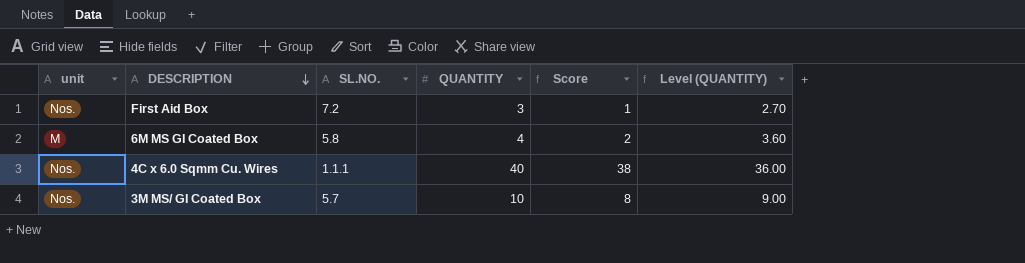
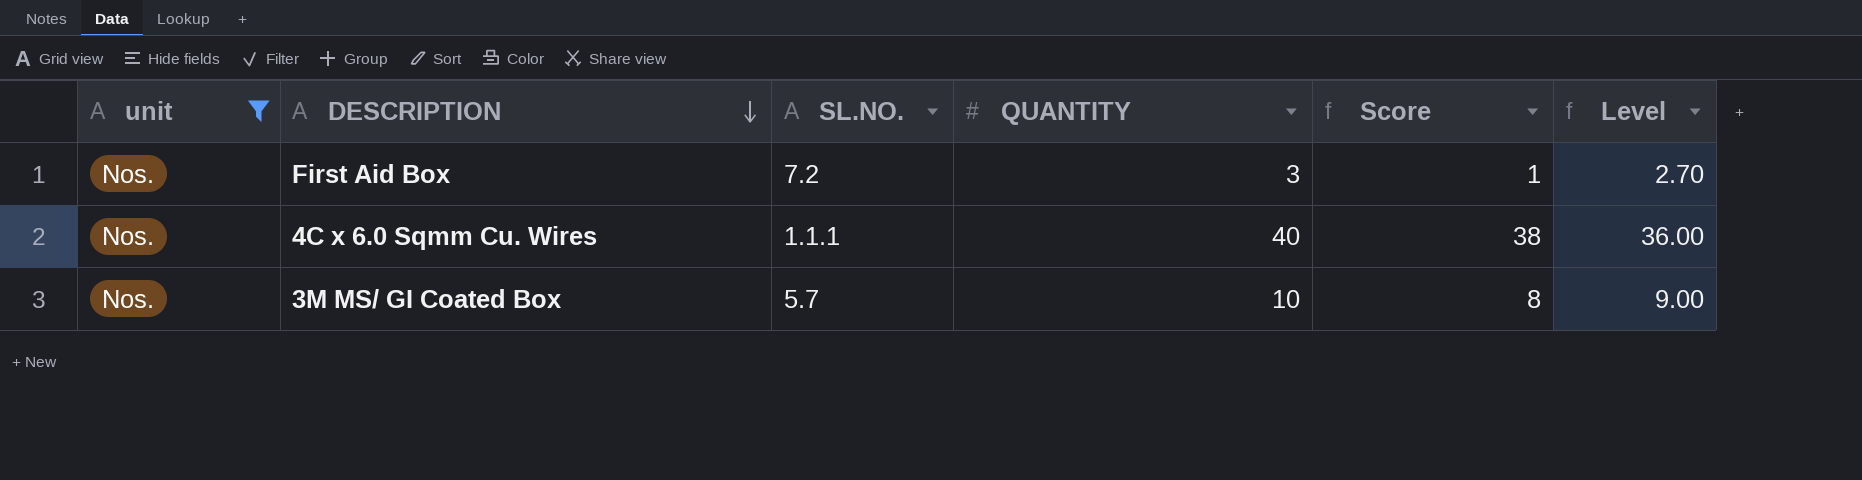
filter: none -> unit = Nos.
column name: Level (QUANTITY) -> Level

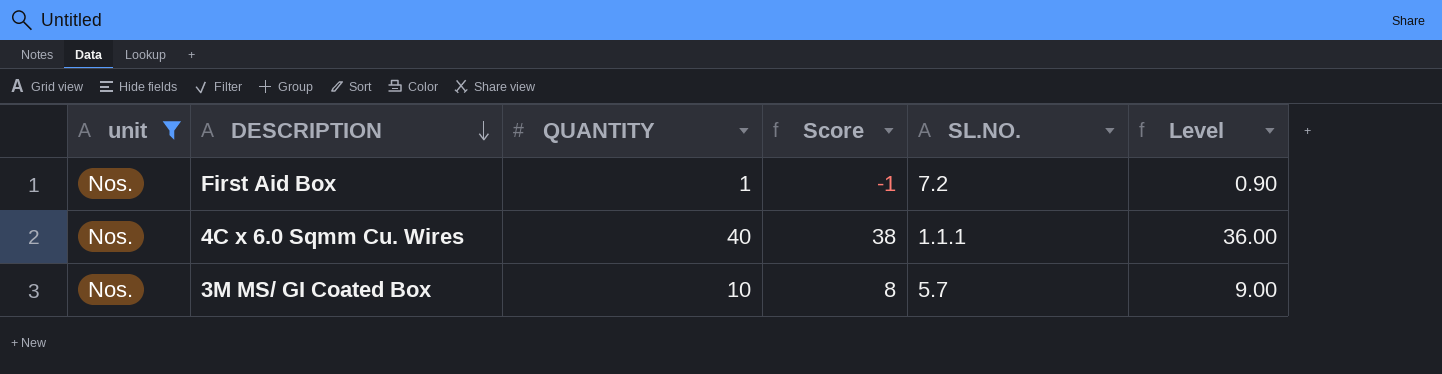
column SL.NO. | position: 3 -> 5
First Aid Box | QUANTITY: 3 -> 1
First Aid Box | Score: 1 -> -1
First Aid Box | Level: 2.70 -> 0.90

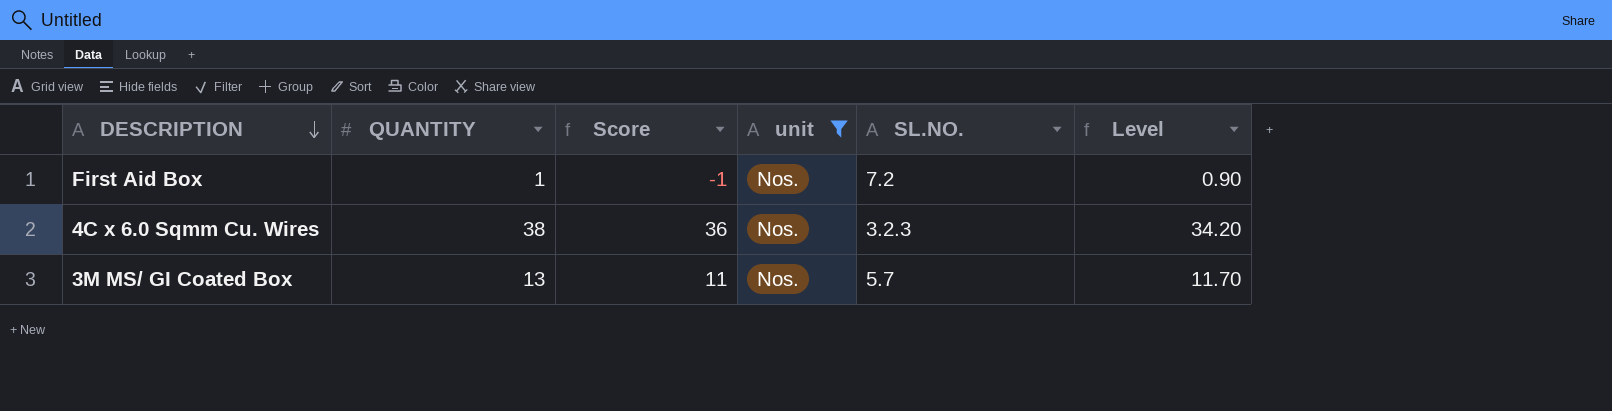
column unit | position: 1 -> 4
4C x 6.0 Sqmm Cu. Wires | QUANTITY: 40 -> 38
4C x 6.0 Sqmm Cu. Wires | Score: 38 -> 36
4C x 6.0 Sqmm Cu. Wires | SL.NO.: 1.1.1 -> 3.2.3
4C x 6.0 Sqmm Cu. Wires | Level: 36.00 -> 34.20
3M MS/ GI Coated Box | QUANTITY: 10 -> 13
3M MS/ GI Coated Box | Score: 8 -> 11
3M MS/ GI Coated Box | Level: 9.00 -> 11.70

